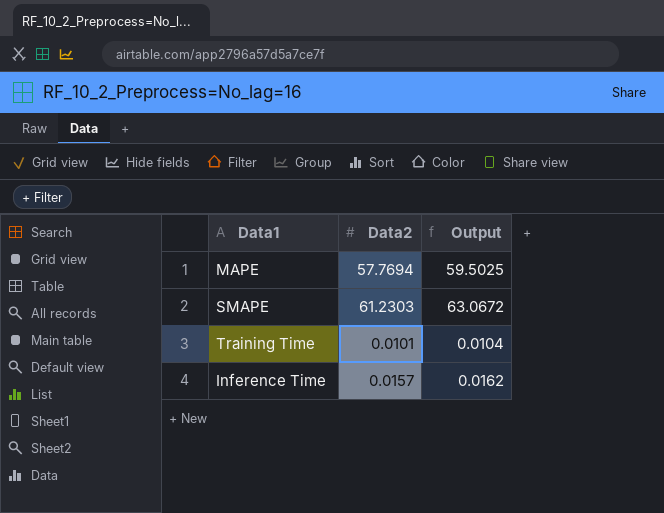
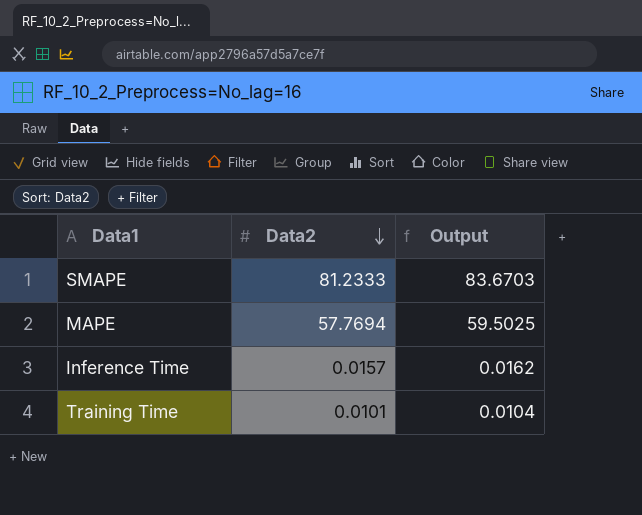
row order: none -> Data2 descending
SMAPE | Data2: 61.2303 -> 81.2333
SMAPE | Output: 63.0672 -> 83.6703

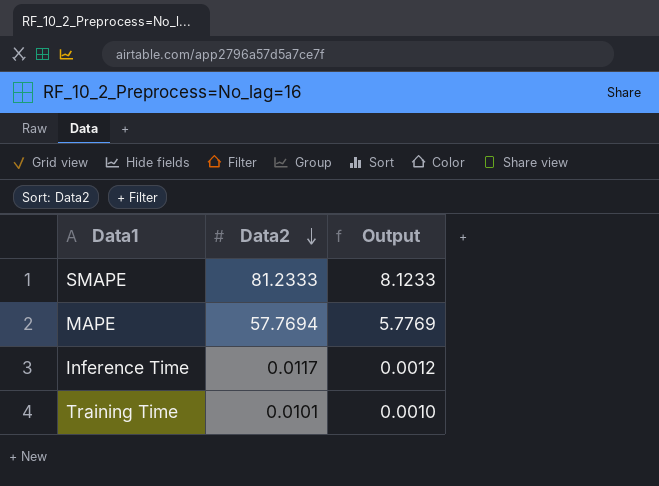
column Output | formula: [Data2] * 1.03 -> [Data2] * 0.1
Inference Time | Data2: 0.0157 -> 0.0117

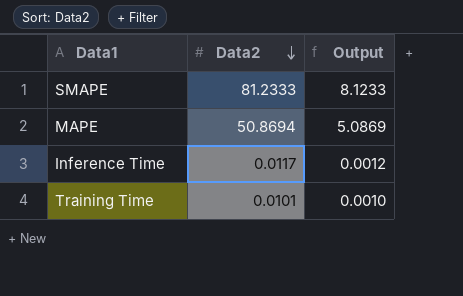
MAPE | Data2: 57.7694 -> 50.8694
MAPE | Output: 5.7769 -> 5.0869

